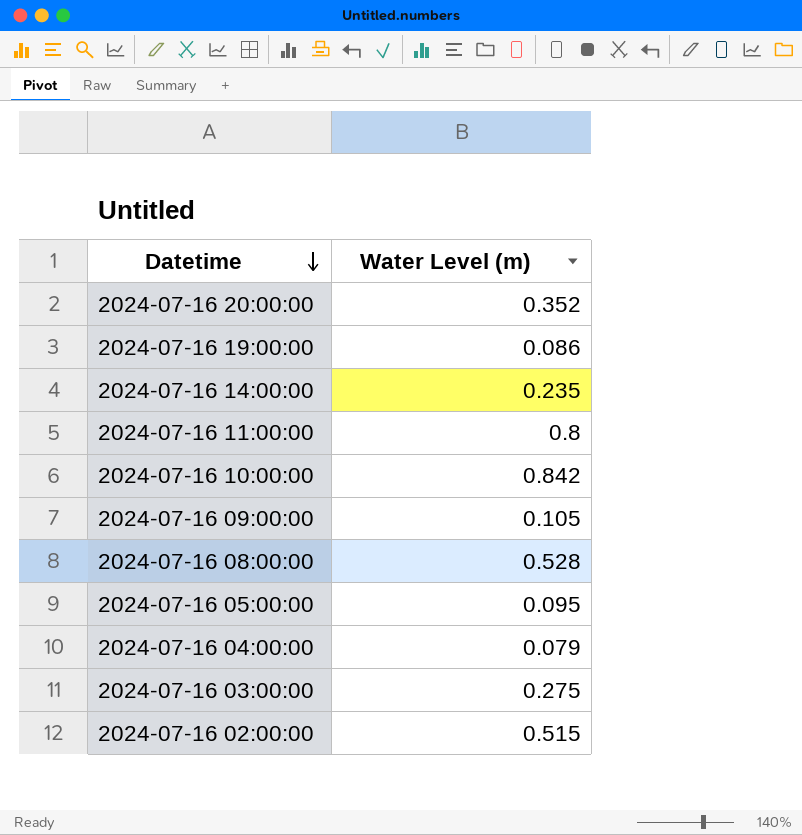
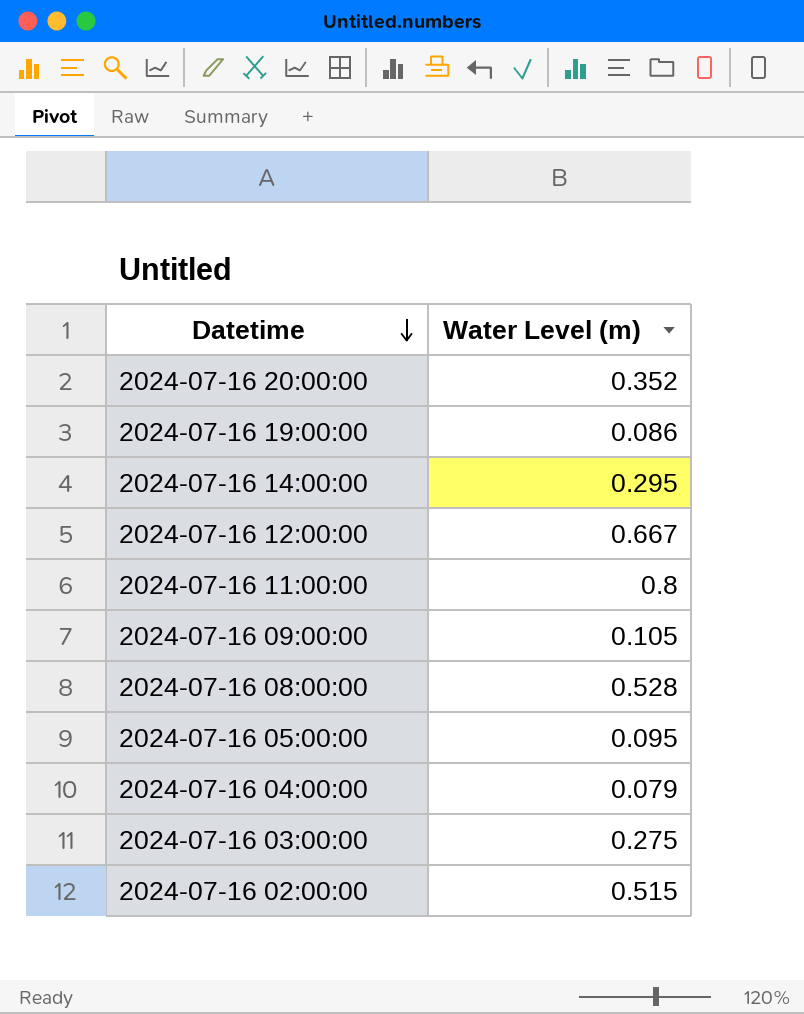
row 2024-07-16 10:00:00: 0.842 -> none
2024-07-16 14:00:00 | Water Level (m): 0.235 -> 0.295
row 2024-07-16 12:00:00: none -> 0.667

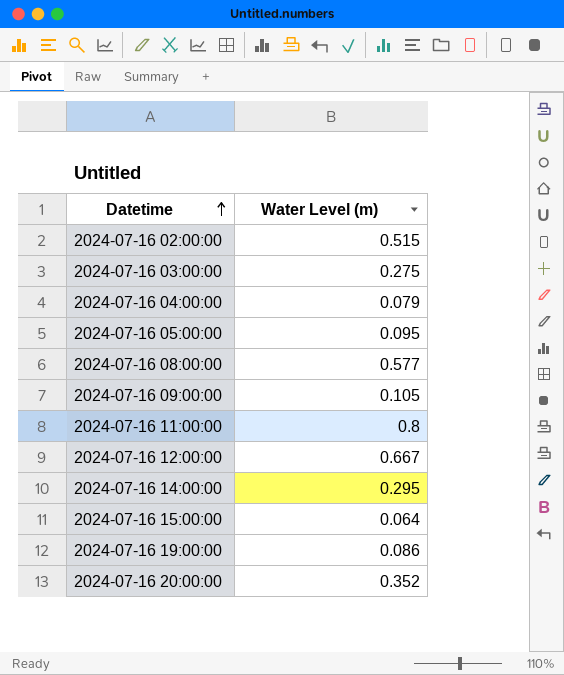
row order: Datetime descending -> Datetime ascending
2024-07-16 08:00:00 | Water Level (m): 0.528 -> 0.577
row 2024-07-16 15:00:00: none -> 0.064

